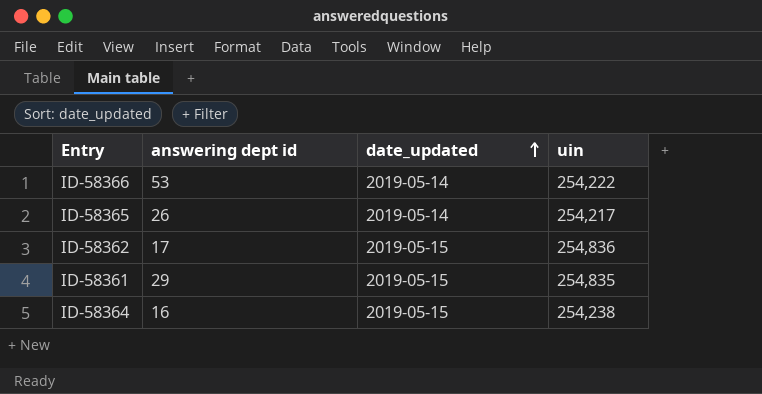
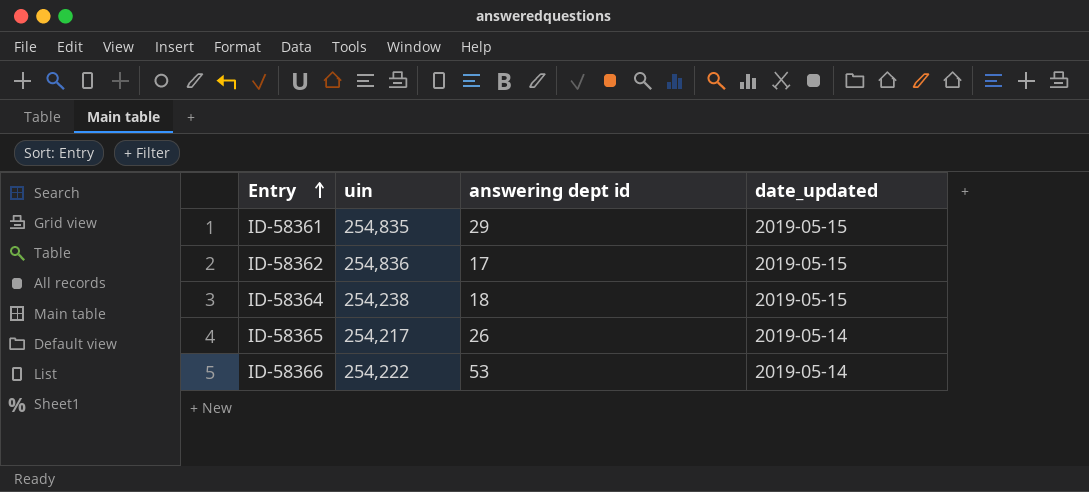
row order: date_updated ascending -> Entry ascending
column uin | position: 4 -> 2
ID-58364 | answering dept id: 16 -> 18

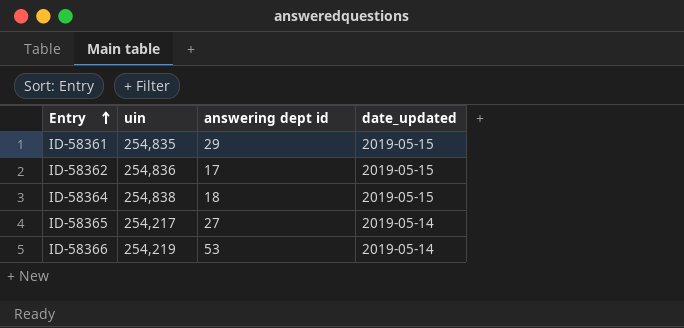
ID-58364 | uin: 254,238 -> 254,838
ID-58365 | answering dept id: 26 -> 27
ID-58366 | uin: 254,222 -> 254,219

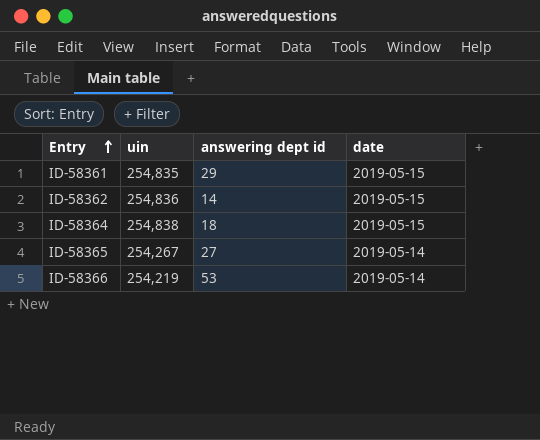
column name: date_updated -> date
ID-58362 | answering dept id: 17 -> 14
ID-58365 | uin: 254,217 -> 254,267

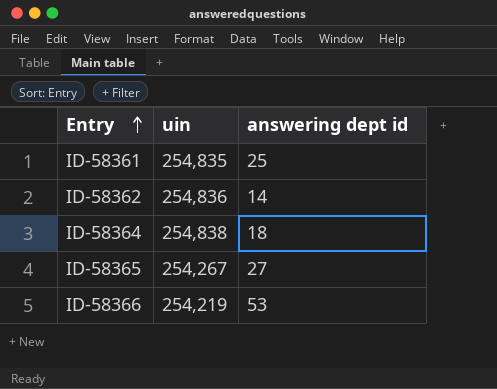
column date | position: 4 -> none
ID-58361 | answering dept id: 29 -> 25

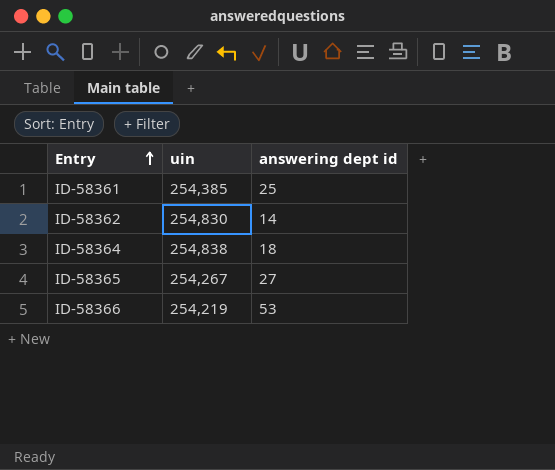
ID-58361 | uin: 254,835 -> 254,385
ID-58362 | uin: 254,836 -> 254,830

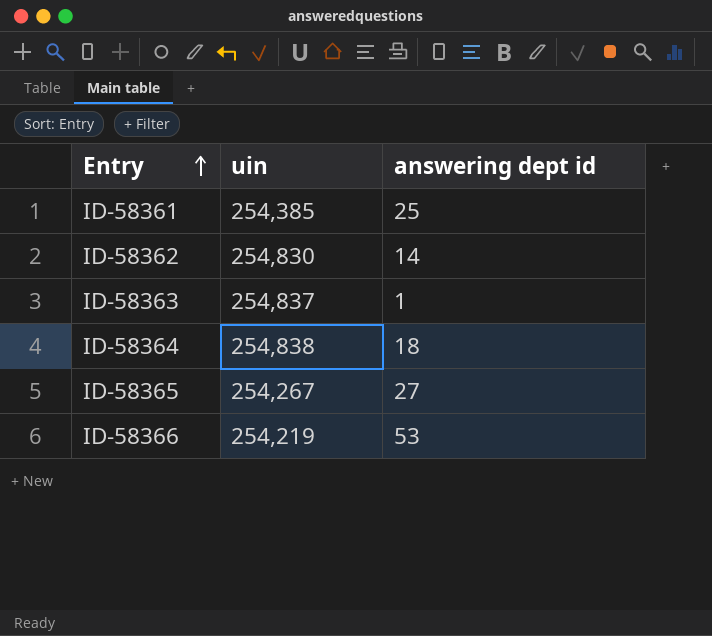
row ID-58363: none -> 254,837 | 1

